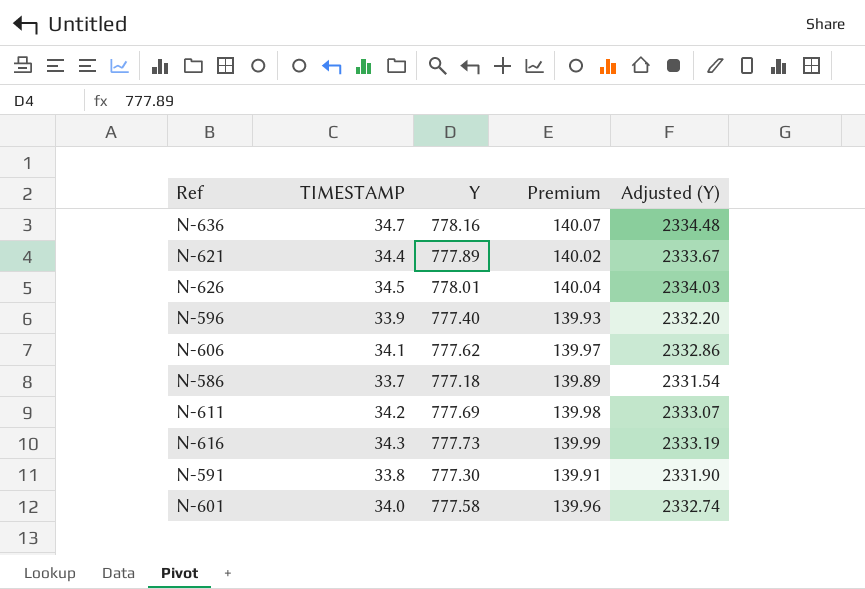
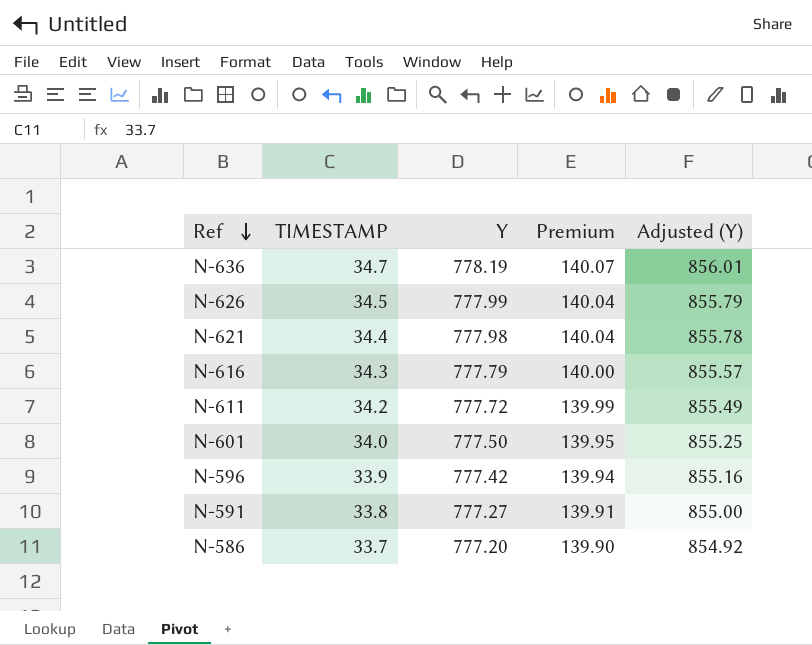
row order: none -> Ref descending
column Adjusted (Y) | formula: [Y] * 3 -> [Y] * 1.1
row N-606: 34.1 | 777.62 | 139.97 | 2332.86 -> none
N-636 | Y: 778.16 -> 778.19
N-626 | Y: 778.01 -> 777.99
N-621 | Y: 777.89 -> 777.98
N-621 | Premium: 140.02 -> 140.04
N-616 | Y: 777.73 -> 777.79
N-616 | Premium: 139.99 -> 140.00
N-611 | Y: 777.69 -> 777.72
N-611 | Premium: 139.98 -> 139.99
N-601 | Y: 777.58 -> 777.50
N-601 | Premium: 139.96 -> 139.95
N-596 | Y: 777.40 -> 777.42
N-596 | Premium: 139.93 -> 139.94
N-591 | Y: 777.30 -> 777.27
N-586 | Y: 777.18 -> 777.20
N-586 | Premium: 139.89 -> 139.90

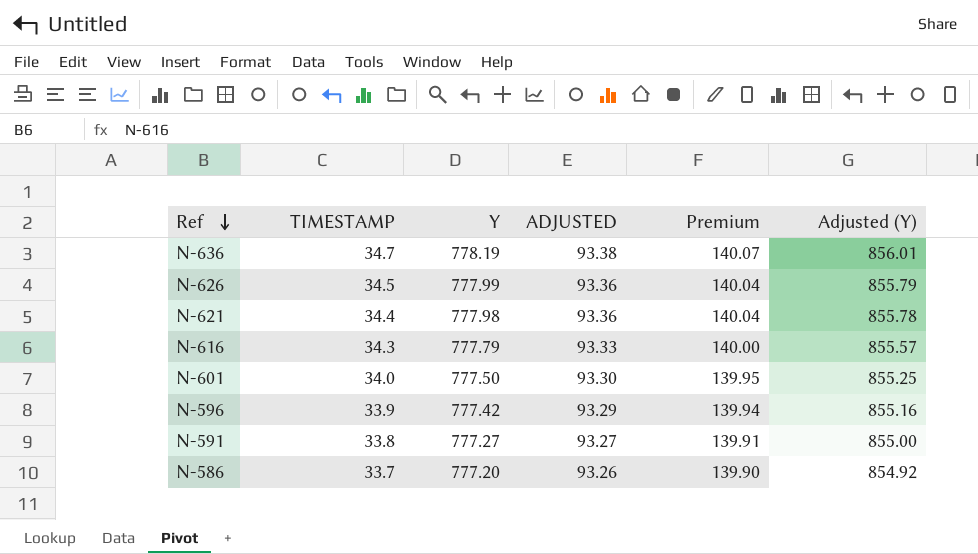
column ADJUSTED | formula: none -> [Y] * 0.12
row N-611: 34.2 | 777.72 | 139.99 | 855.49 -> none

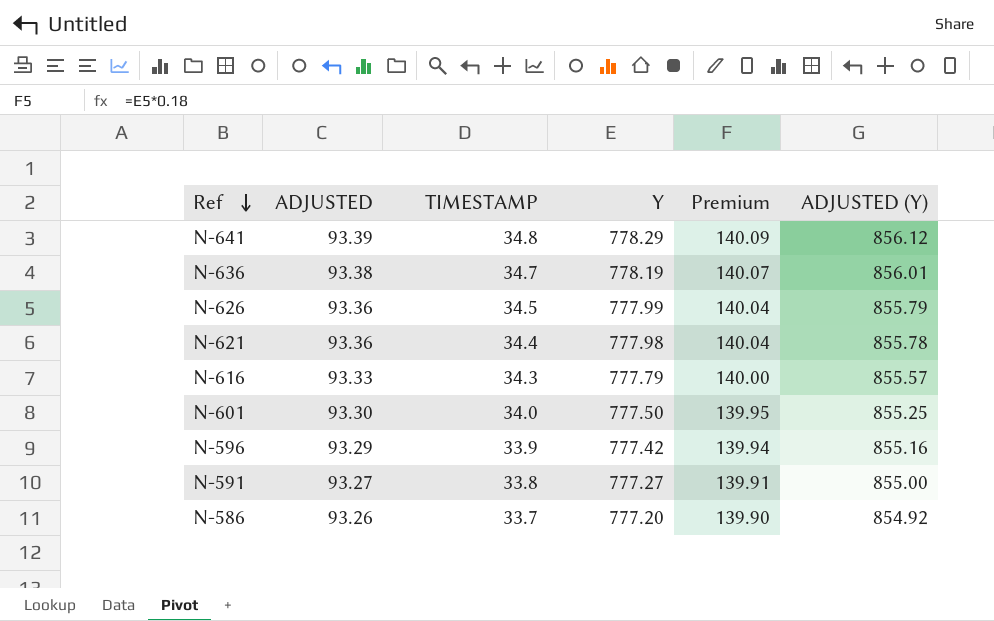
column ADJUSTED | position: 4 -> 2
column name: Adjusted (Y) -> ADJUSTED (Y)
row N-641: none -> 93.39 | 34.8 | 778.29 | 140.09 | 856.12

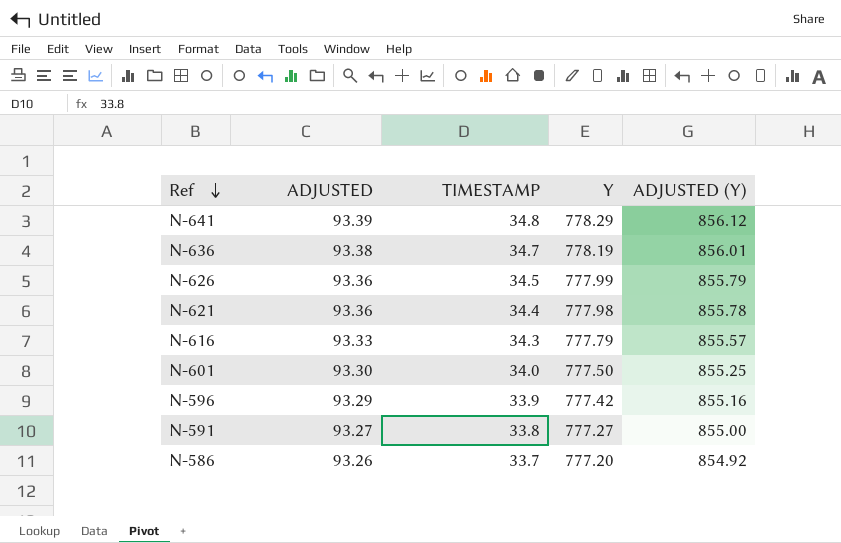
column Premium | formula: [Y] * 0.18 -> none

